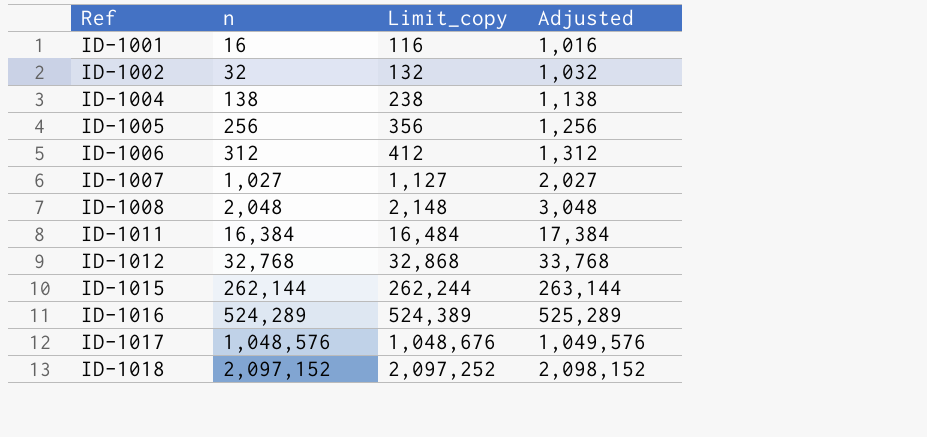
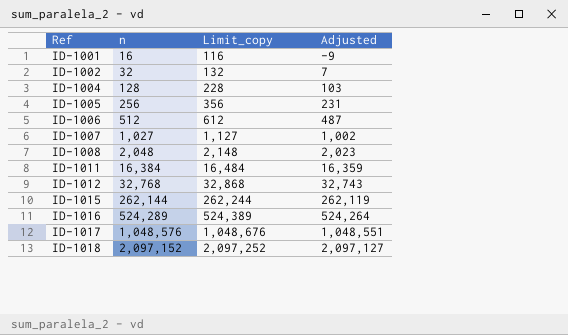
column Adjusted | formula: [n] + 1000 -> [n] - 25
ID-1004 | n: 138 -> 128
ID-1004 | Limit_copy: 238 -> 228
ID-1006 | n: 312 -> 512
ID-1006 | Limit_copy: 412 -> 612

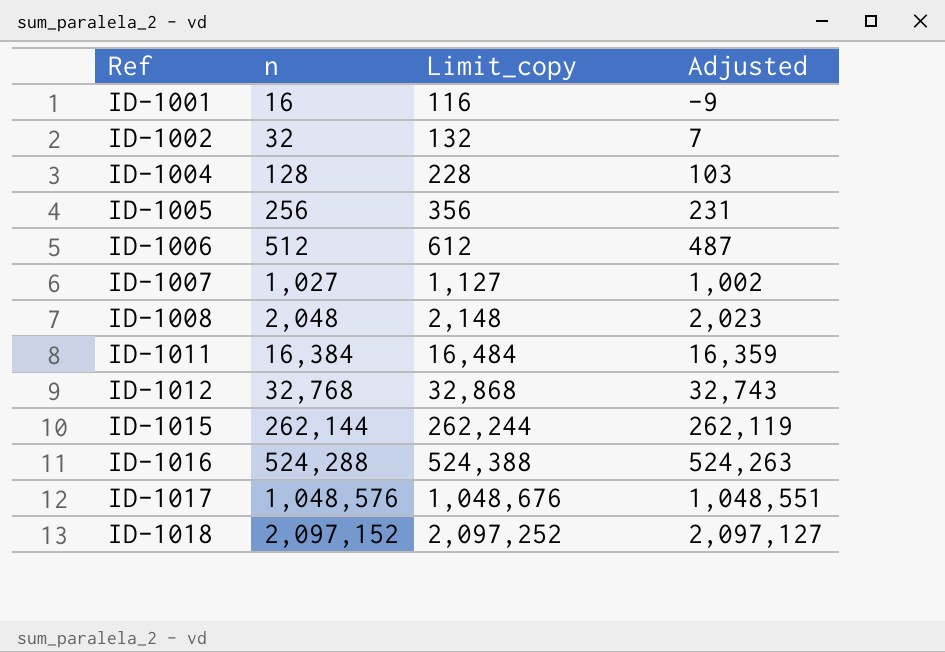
ID-1016 | n: 524,289 -> 524,288
ID-1016 | Limit_copy: 524,389 -> 524,388
ID-1016 | Adjusted: 524,264 -> 524,263

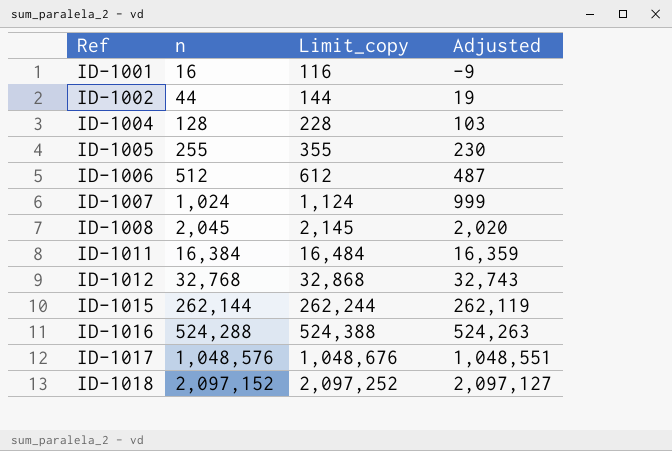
ID-1002 | n: 32 -> 44
ID-1002 | Limit_copy: 132 -> 144
ID-1002 | Adjusted: 7 -> 19
ID-1005 | n: 256 -> 255
ID-1005 | Limit_copy: 356 -> 355
ID-1005 | Adjusted: 231 -> 230
ID-1007 | n: 1,027 -> 1,024
ID-1007 | Limit_copy: 1,127 -> 1,124
ID-1007 | Adjusted: 1,002 -> 999
ID-1008 | n: 2,048 -> 2,045
ID-1008 | Limit_copy: 2,148 -> 2,145
ID-1008 | Adjusted: 2,023 -> 2,020

